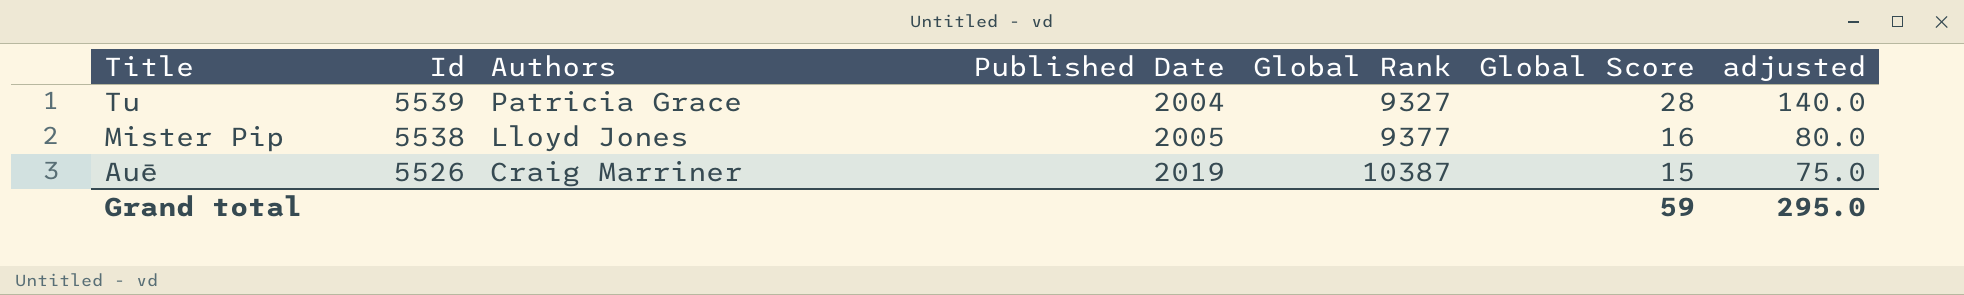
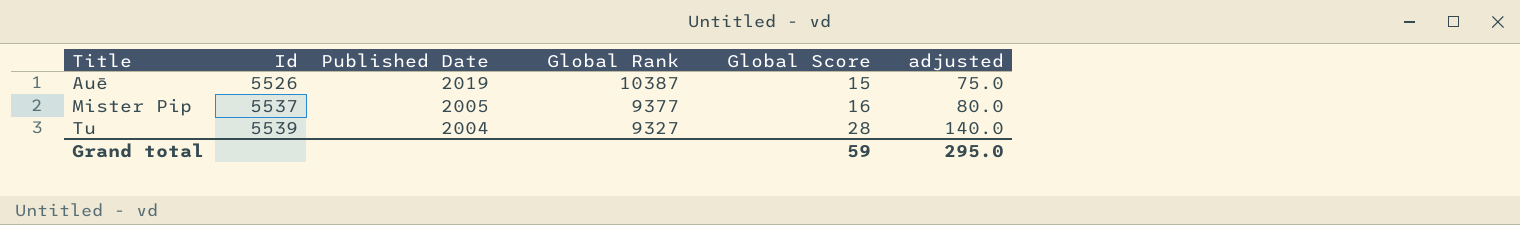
row order: Title descending -> Title ascending
column Authors | position: 3 -> none
Mister Pip | Id: 5538 -> 5537

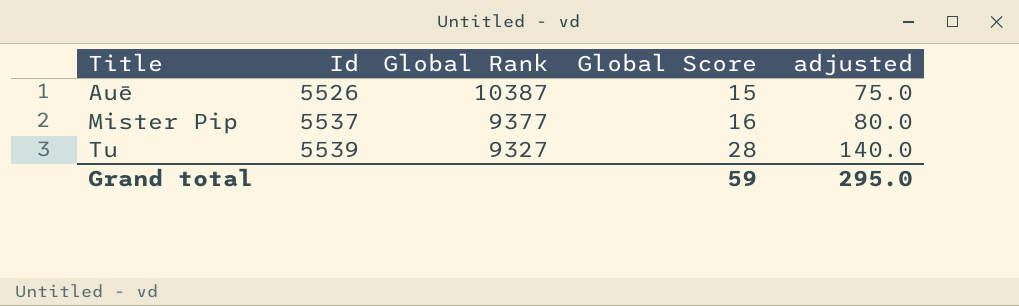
column Published Date | position: 3 -> none

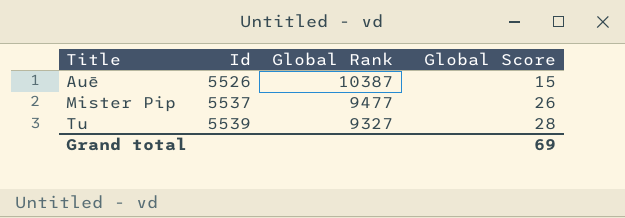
column adjusted | formula: [Global Score] * 5 -> none
Mister Pip | Global Rank: 9377 -> 9477
Mister Pip | Global Score: 16 -> 26
Grand total | Global Score: 59 -> 69

